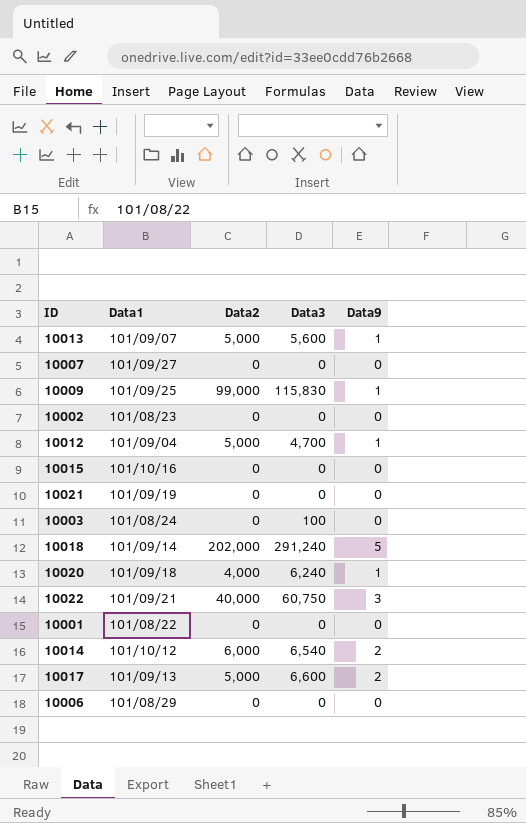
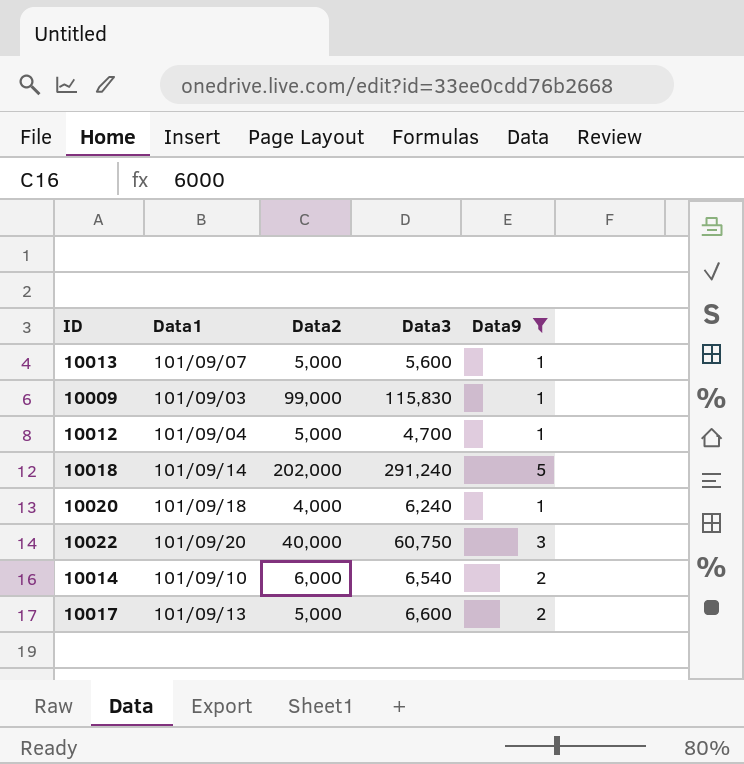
filter: none -> Data9 != 0
10009 | Data1: 101/09/25 -> 101/09/03
10022 | Data1: 101/09/21 -> 101/09/20
10014 | Data1: 101/10/12 -> 101/09/10

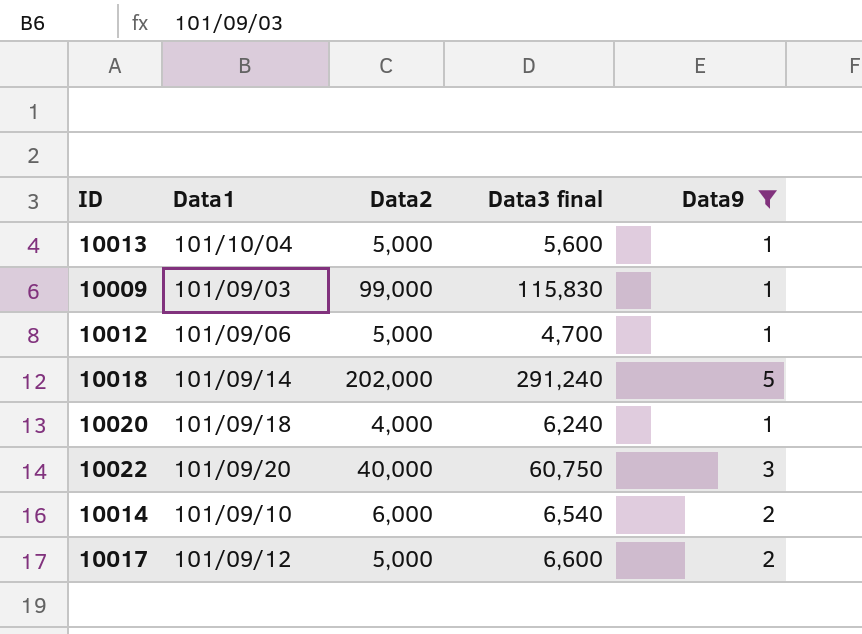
column name: Data3 -> Data3 final
10013 | Data1: 101/09/07 -> 101/10/04
10012 | Data1: 101/09/04 -> 101/09/06
10017 | Data1: 101/09/13 -> 101/09/12

